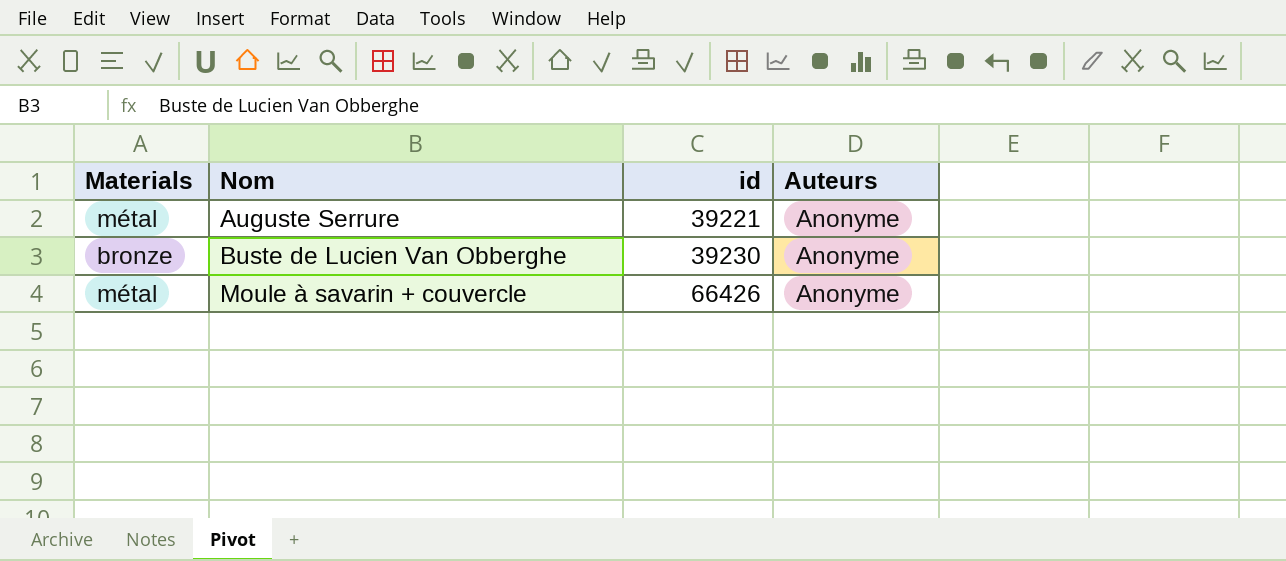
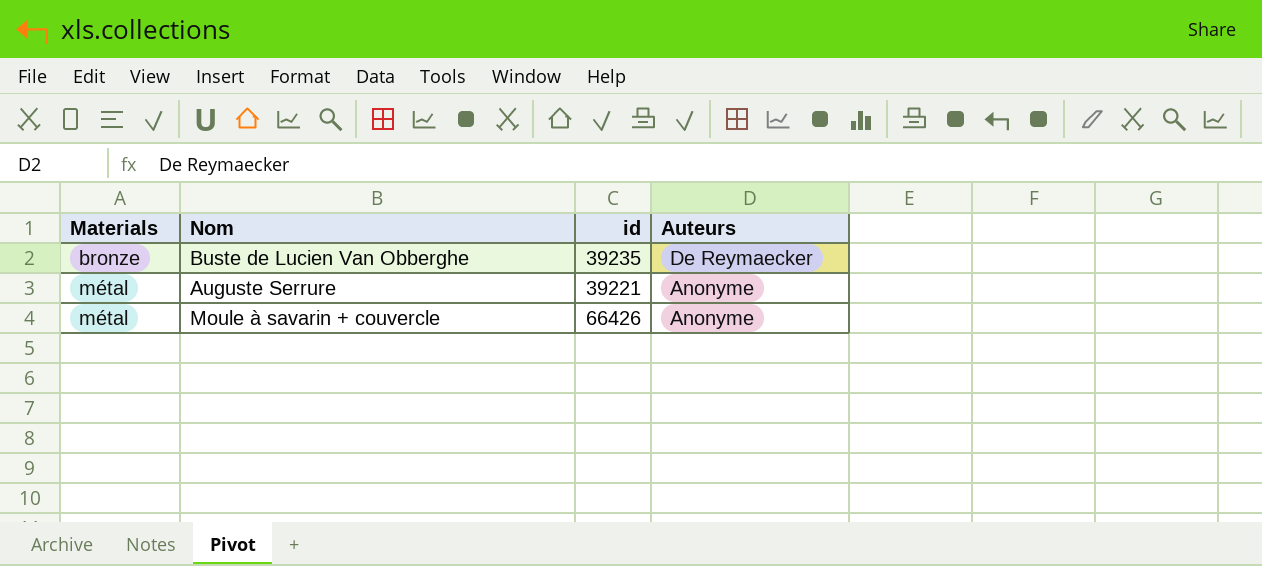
row order: Nom ascending -> Materials ascending
Buste de Lucien Van Obberghe | id: 39230 -> 39235
Buste de Lucien Van Obberghe | Auteurs: Anonyme -> De Reymaecker

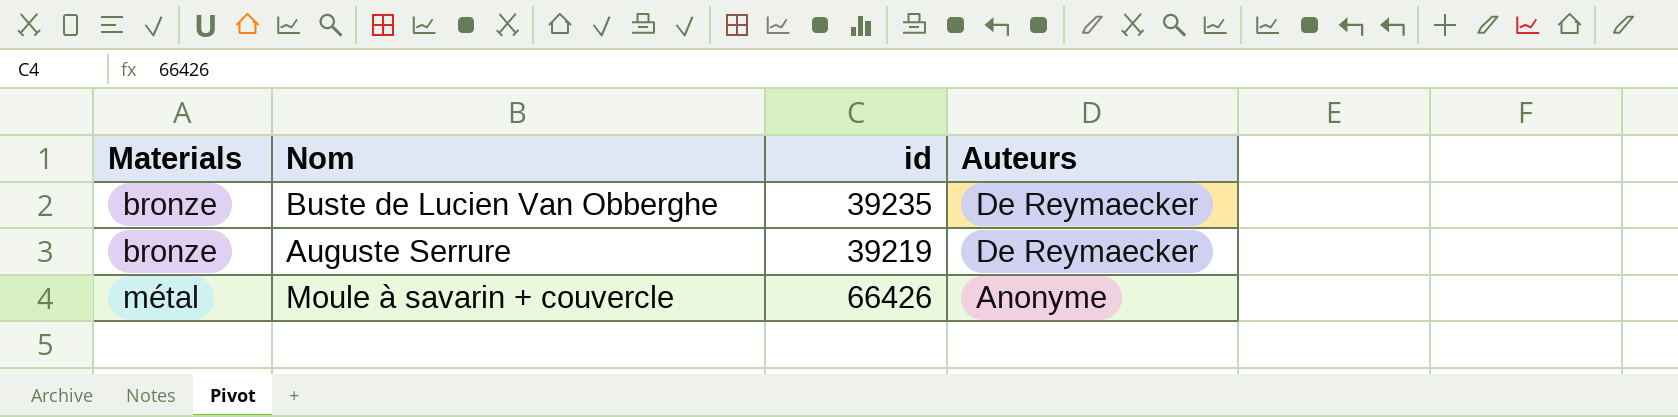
Auguste Serrure | Materials: métal -> bronze
Auguste Serrure | id: 39221 -> 39219
Auguste Serrure | Auteurs: Anonyme -> De Reymaecker

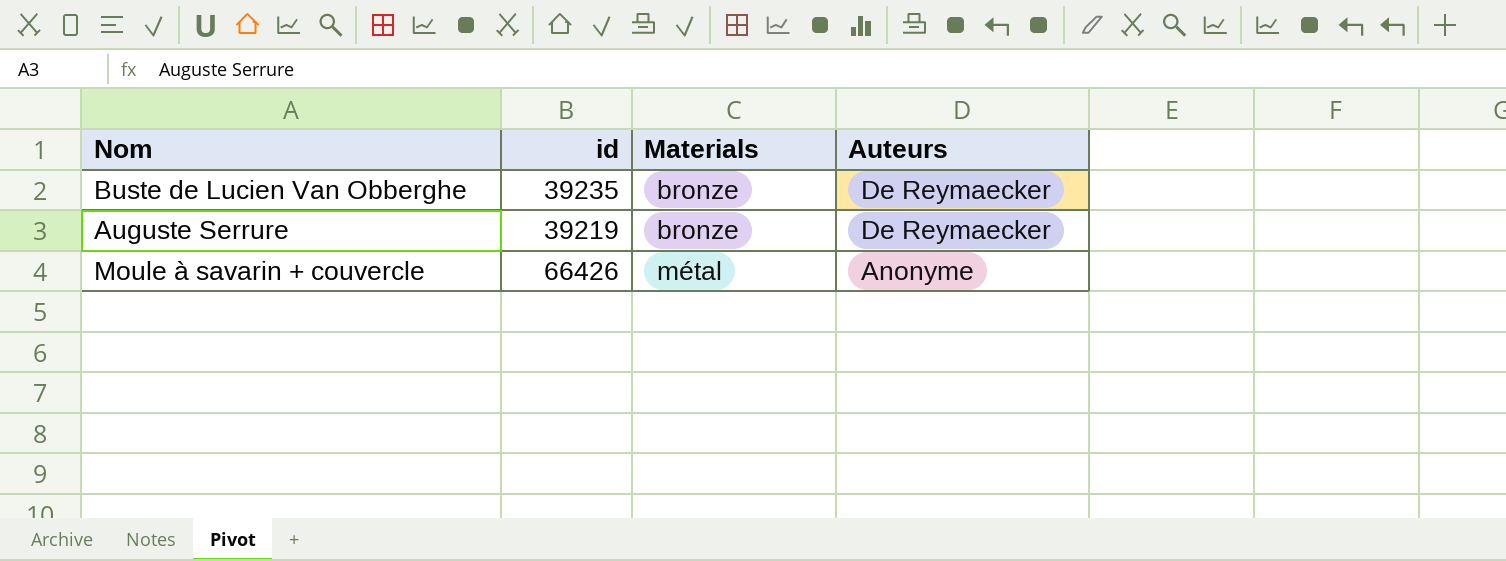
column Materials | position: 1 -> 3

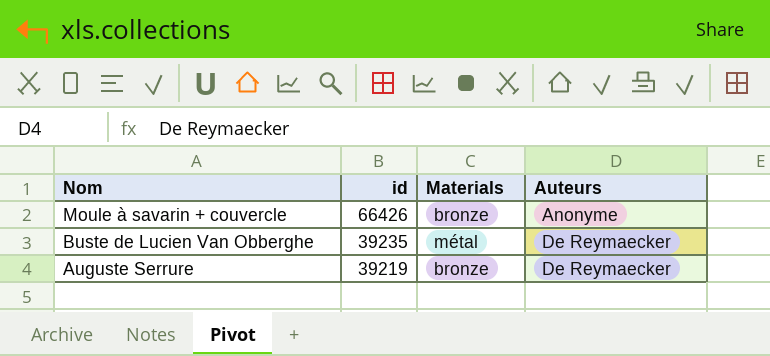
row order: Materials ascending -> Nom descending
Moule à savarin + couvercle | Materials: métal -> bronze
Buste de Lucien Van Obberghe | Materials: bronze -> métal

